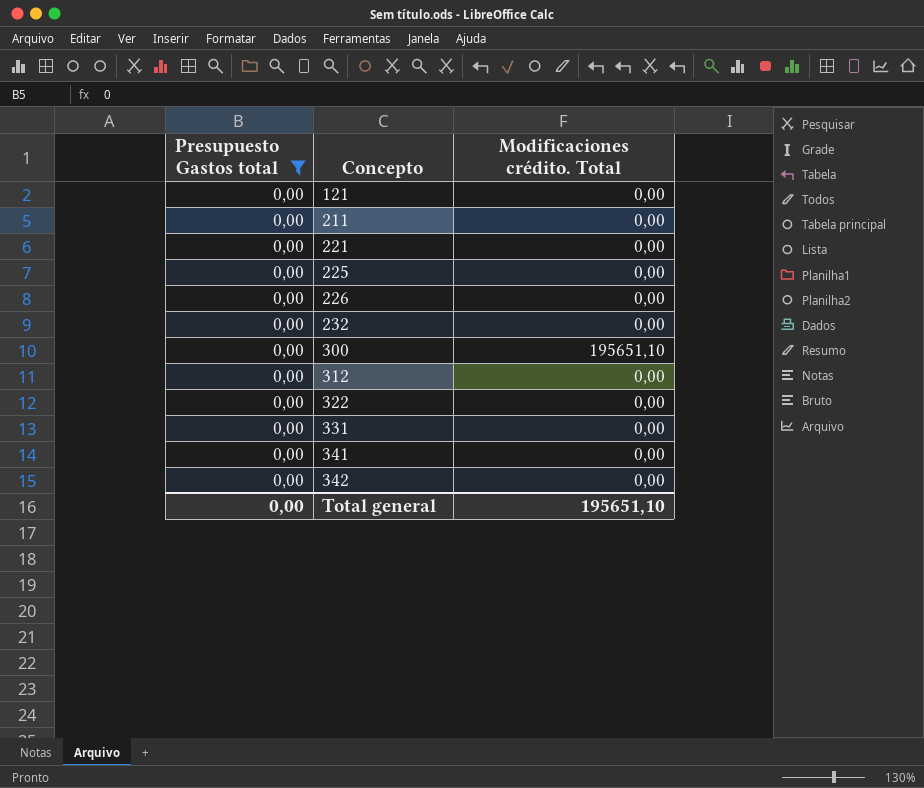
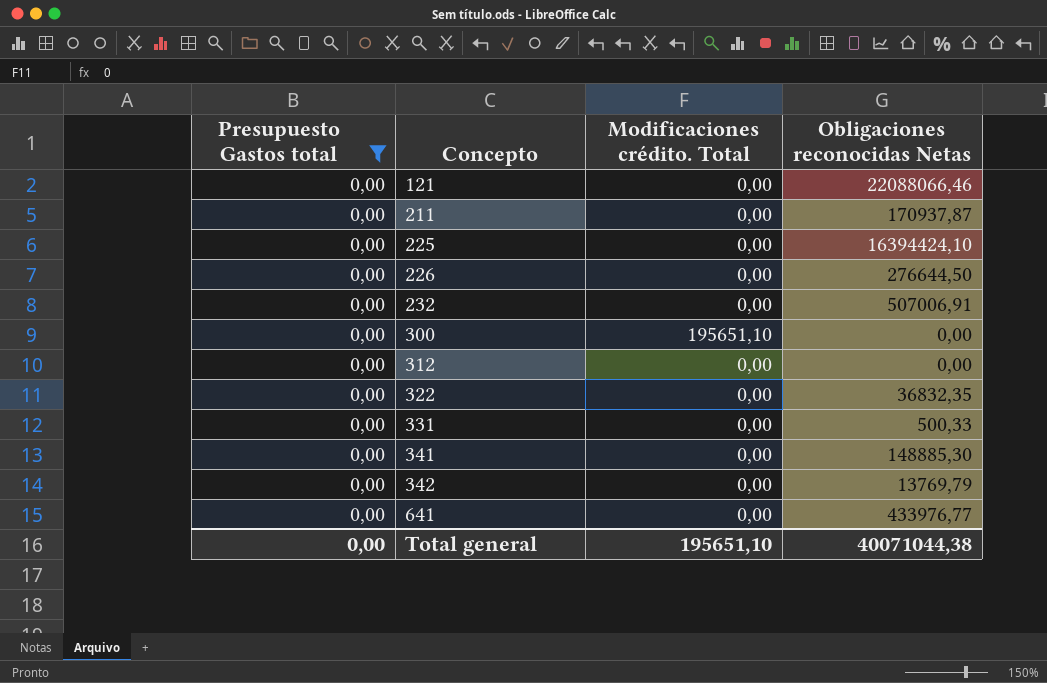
column Obligaciones reconocidas Netas | position: none -> 4
row 221: 0,00 | 0,00 -> none
row 641: none -> 0,00 | 0,00 | 433976,77

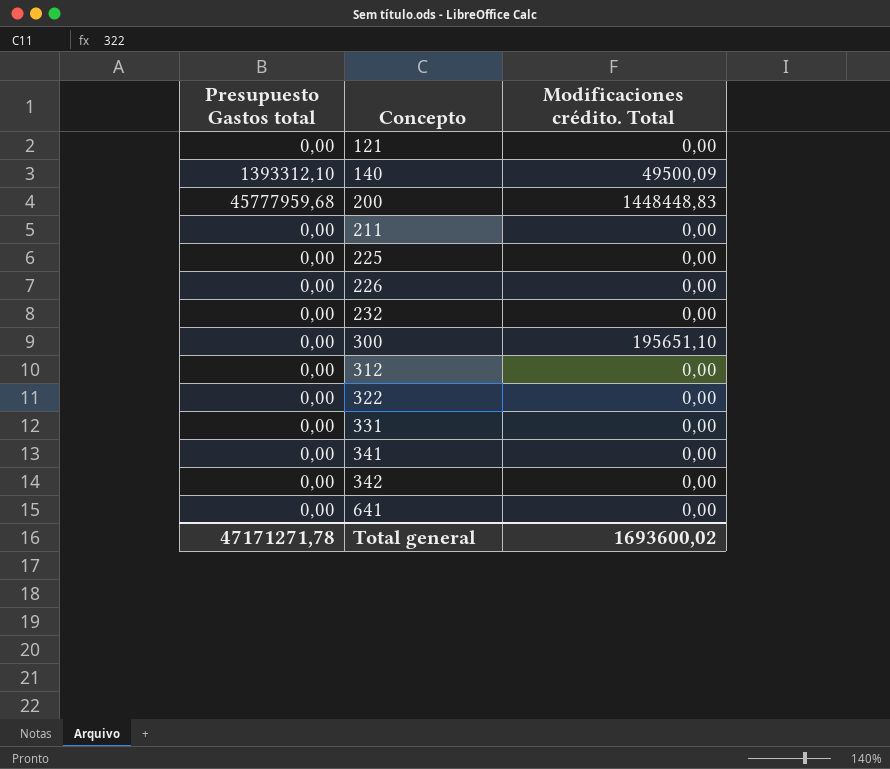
filter: Presupuesto Gastos total = 0,00 -> none
column Obligaciones reconocidas Netas | position: 4 -> none
Total general | Presupuesto Gastos total: 0,00 -> 47171271,78
Total general | Modificaciones crédito. Total: 195651,10 -> 1693600,02

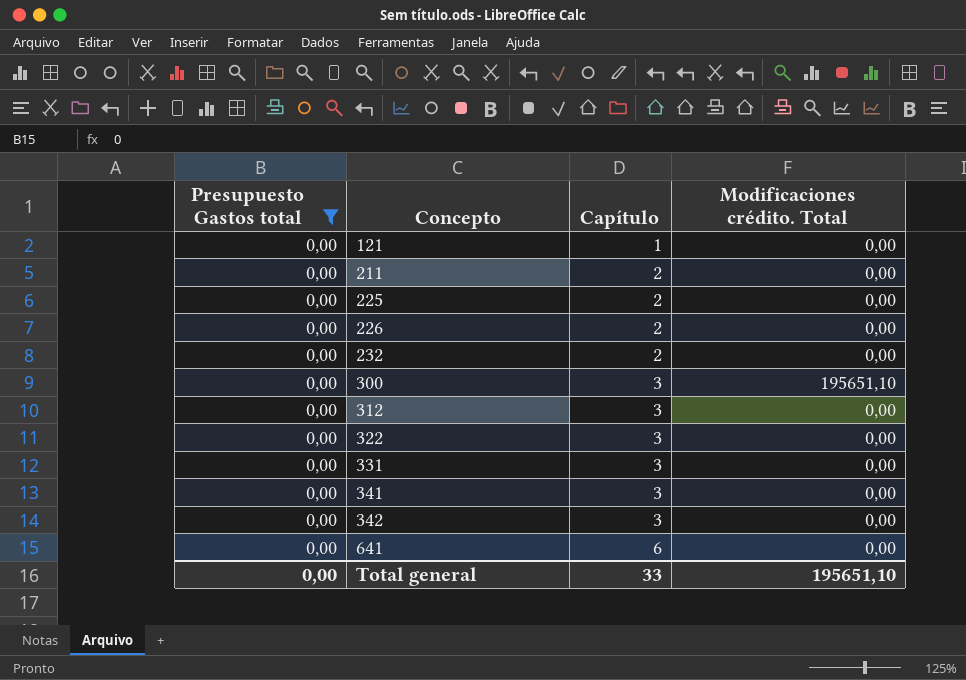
filter: none -> Presupuesto Gastos total = 0,00
column Capítulo | position: none -> 3
Total general | Presupuesto Gastos total: 47171271,78 -> 0,00
Total general | Modificaciones crédito. Total: 1693600,02 -> 195651,10

